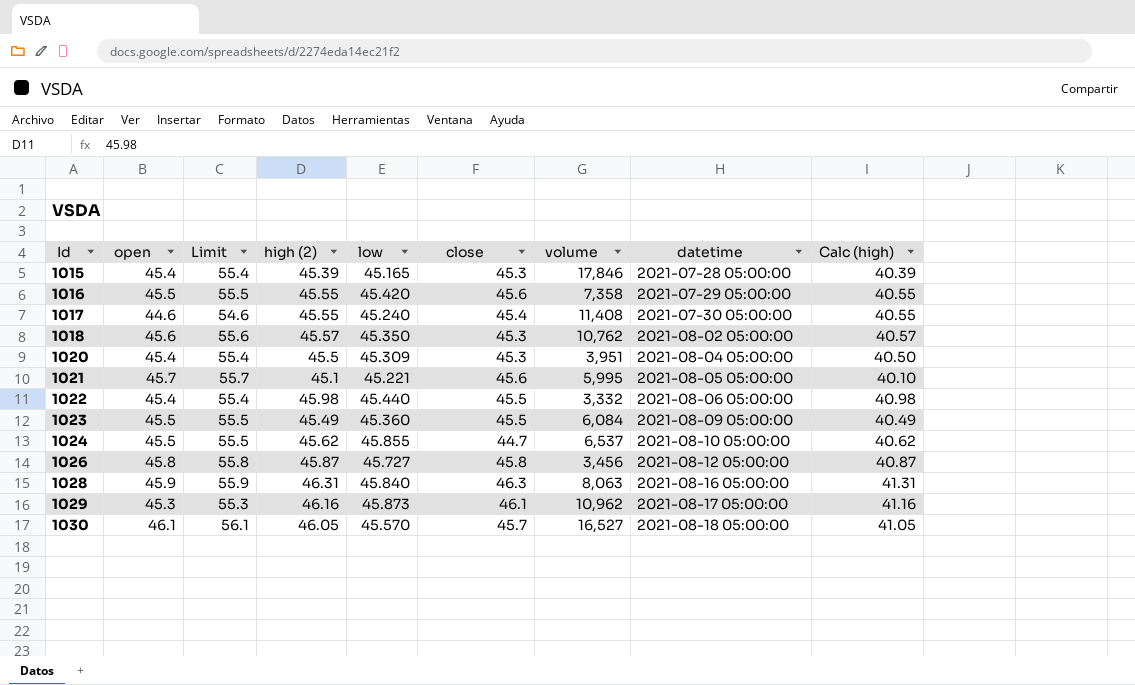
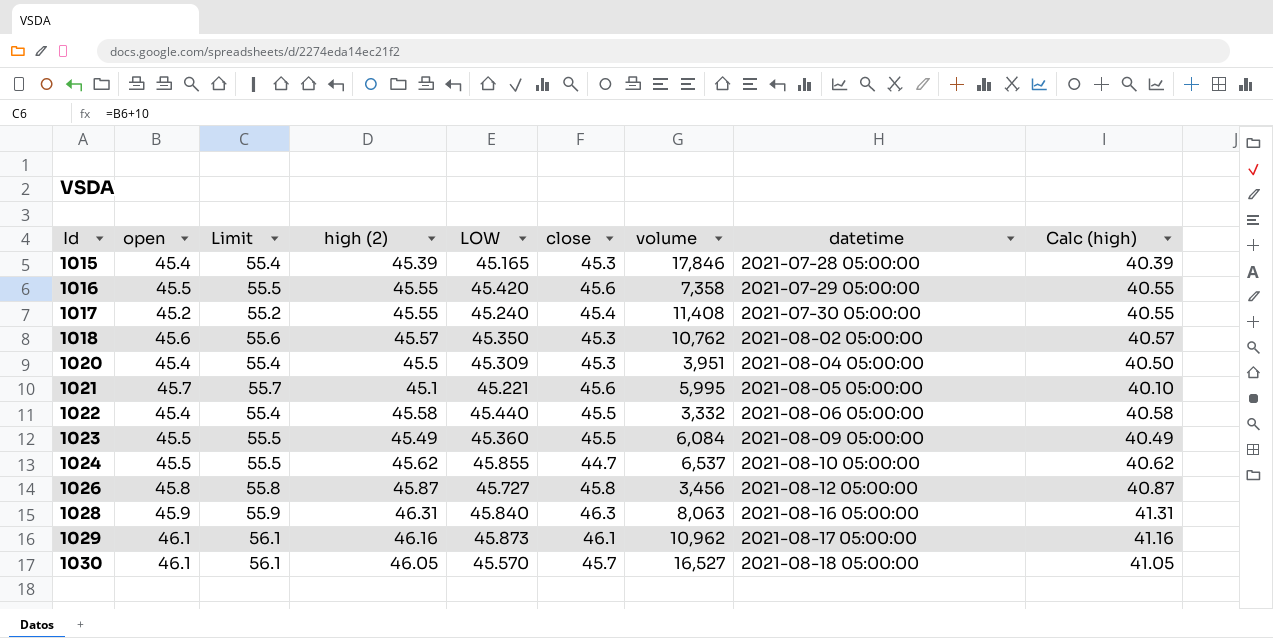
column name: low -> LOW
1017 | open: 44.6 -> 45.2
1017 | Limit: 54.6 -> 55.2
1022 | high (2): 45.98 -> 45.58
1022 | Calc (high): 40.98 -> 40.58
1029 | open: 45.3 -> 46.1
1029 | Limit: 55.3 -> 56.1

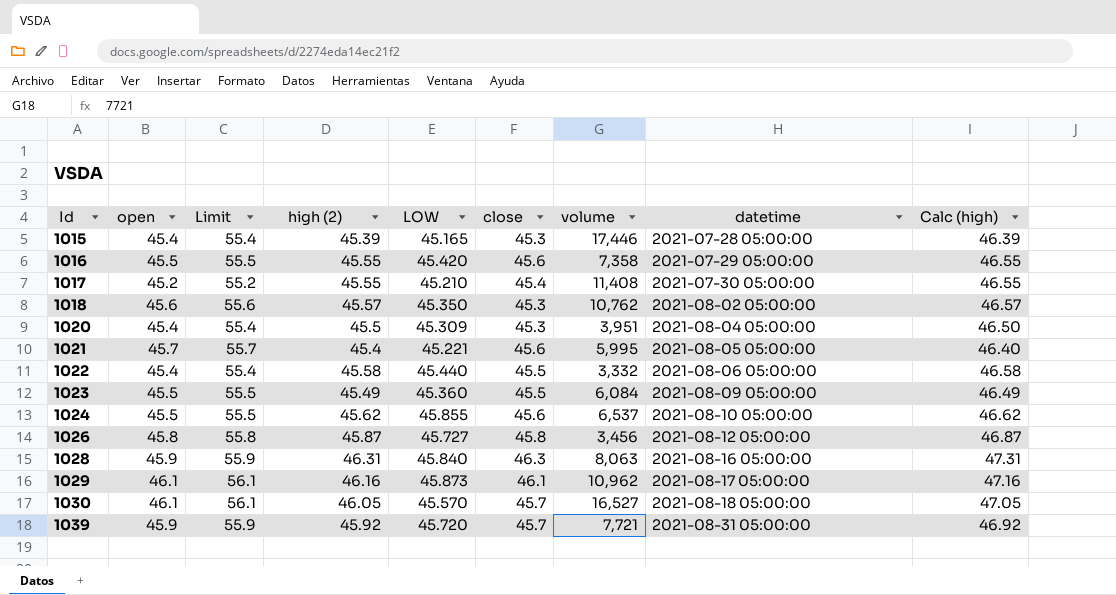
column Calc (high) | formula: [high (2)] - 5 -> [high (2)] + 1
1015 | volume: 17,846 -> 17,446
1017 | LOW: 45.240 -> 45.210
1021 | high (2): 45.1 -> 45.4
1024 | close: 44.7 -> 45.6
row 1039: none -> 45.9 | 55.9 | 45.92 | 45.720 | 45.7 | 7,721 | 2021-08-31 05:00:00 | 46.92

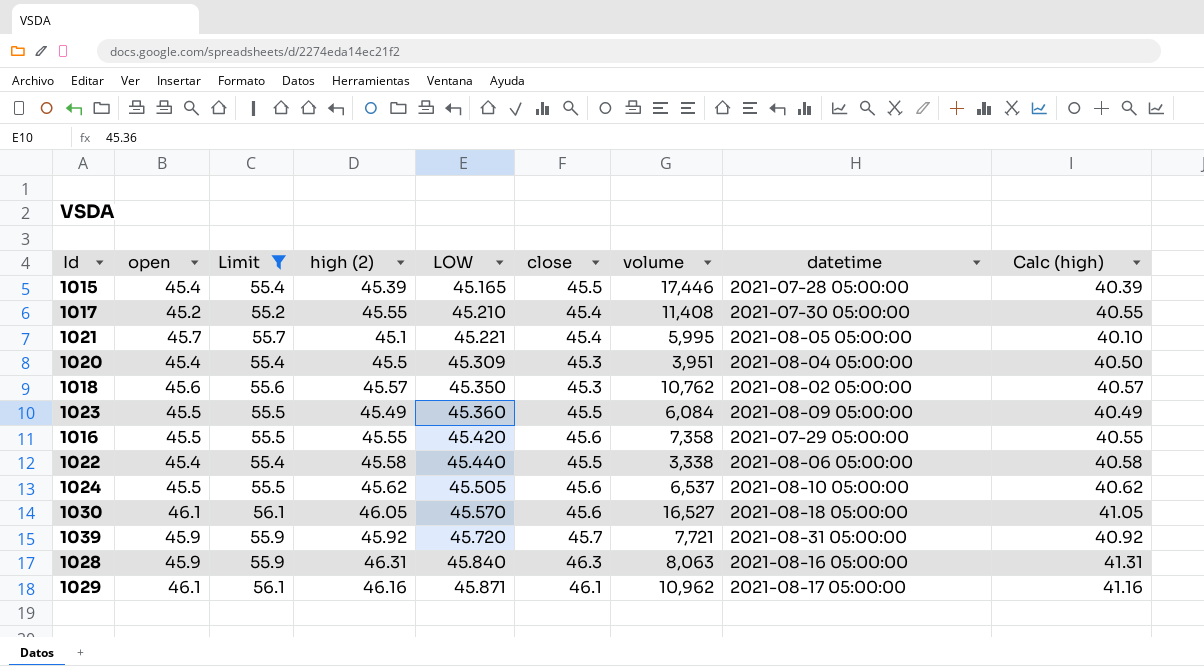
filter: none -> Limit != 55.8
row order: Id ascending -> LOW ascending
column Calc (high) | formula: [high (2)] + 1 -> [high (2)] - 5
1015 | close: 45.3 -> 45.5
1021 | high (2): 45.4 -> 45.1
1021 | close: 45.6 -> 45.4
1022 | volume: 3,332 -> 3,338
1024 | LOW: 45.855 -> 45.505
1030 | close: 45.7 -> 45.6
1029 | LOW: 45.873 -> 45.871

